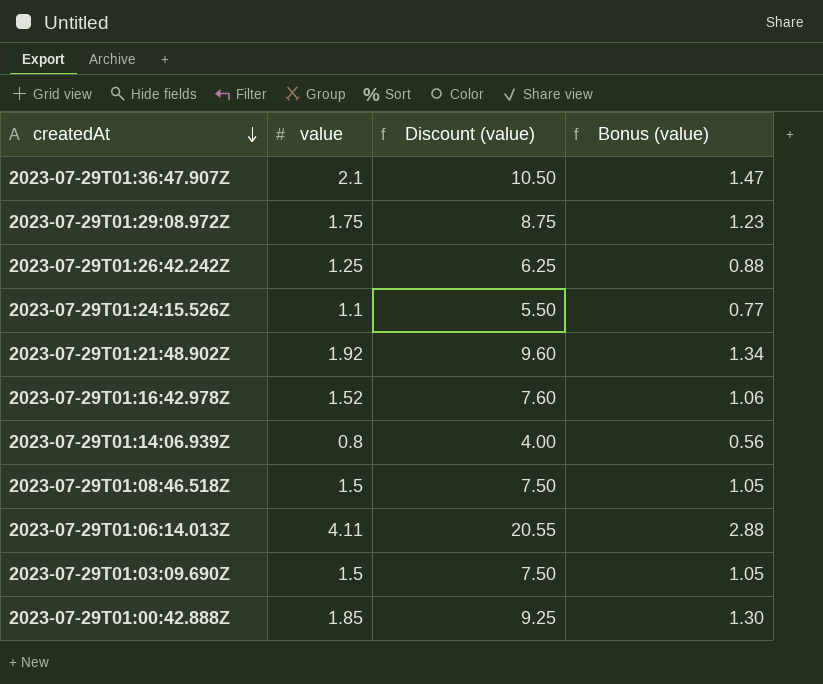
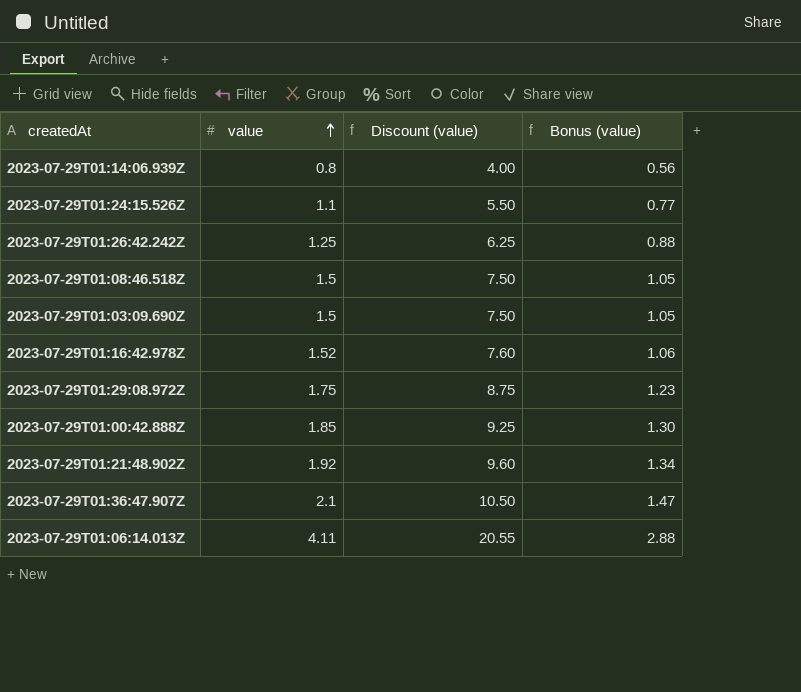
row order: createdAt descending -> value ascending

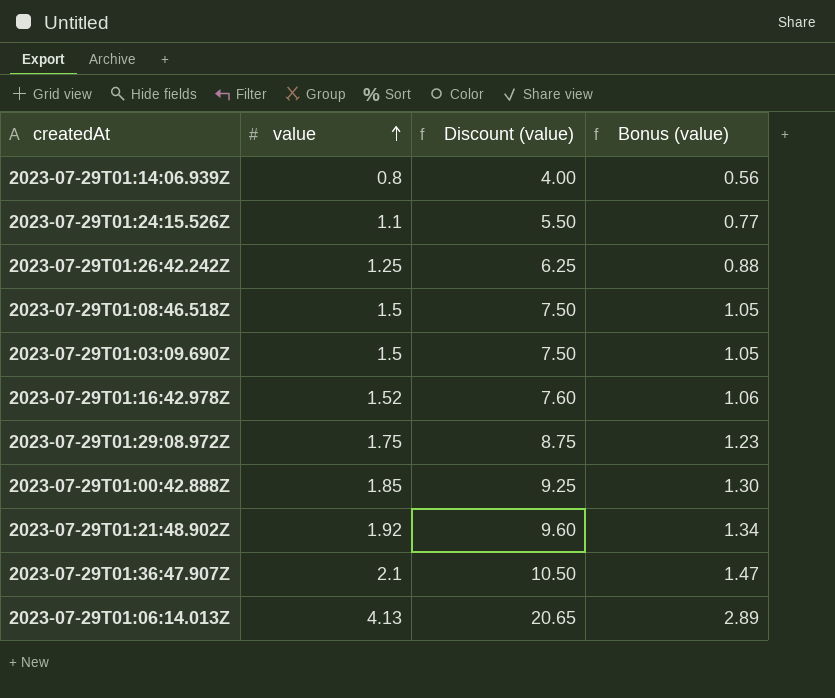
2023-07-29T01:06:14.013Z | value: 4.11 -> 4.13
2023-07-29T01:06:14.013Z | Discount (value): 20.55 -> 20.65
2023-07-29T01:06:14.013Z | Bonus (value): 2.88 -> 2.89

